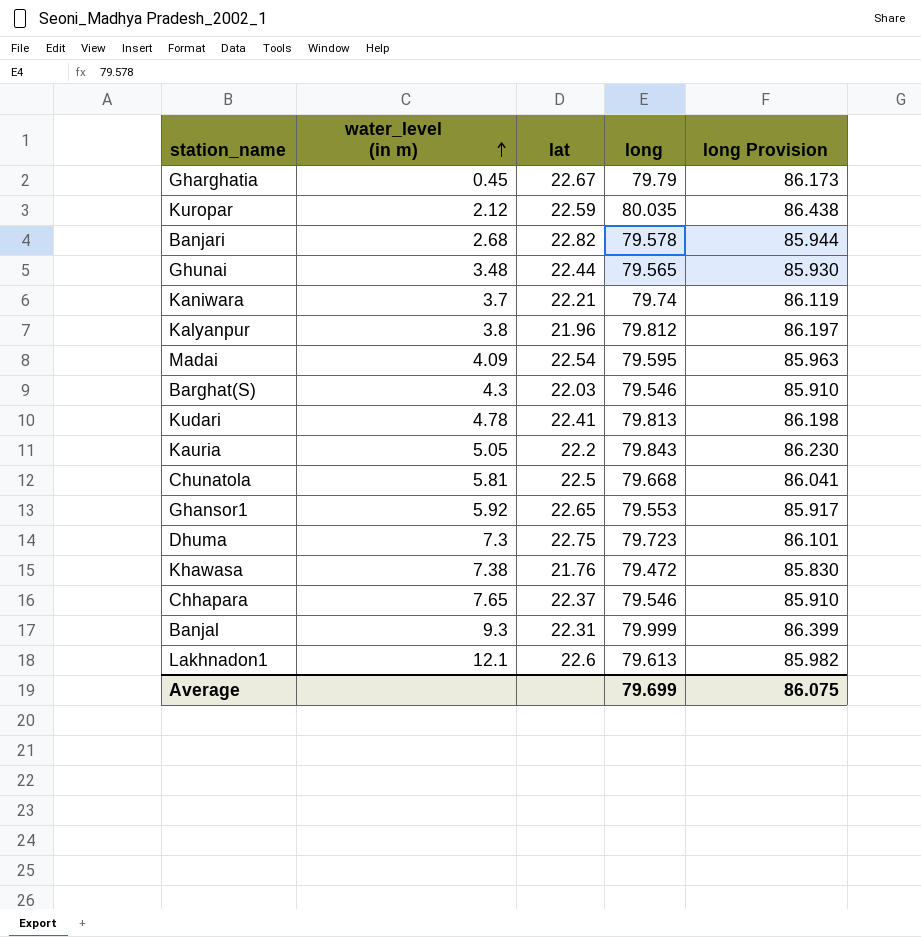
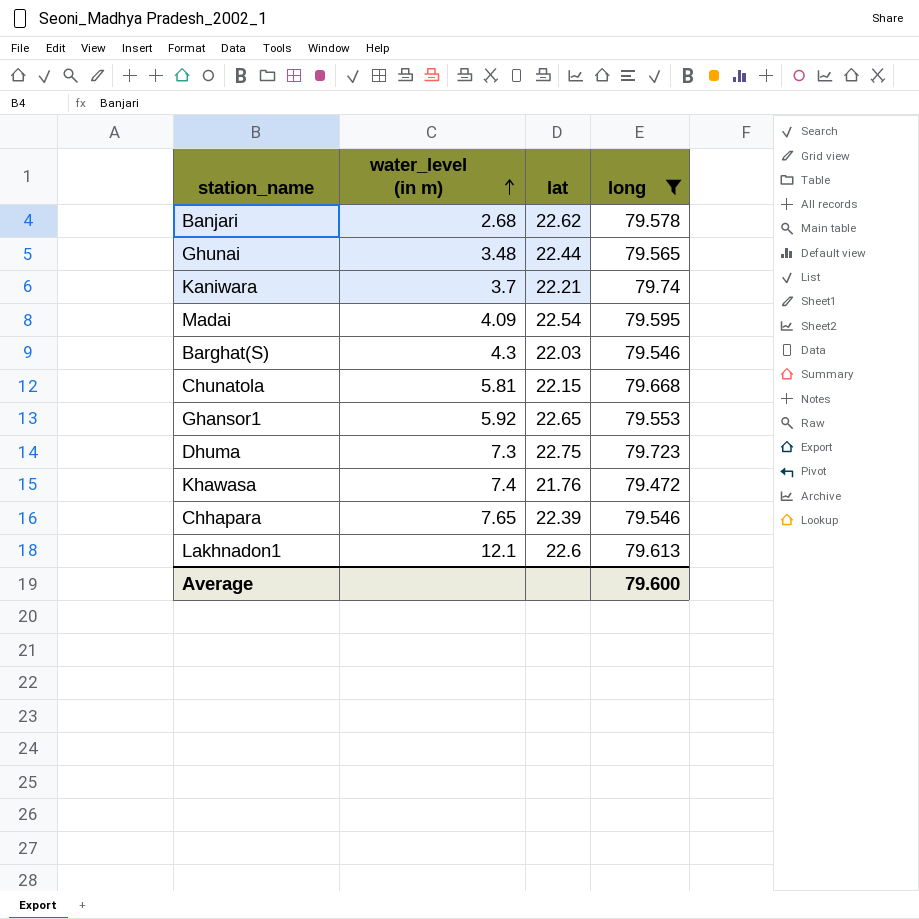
filter: none -> long <= 79.74
column long Provision | formula: [long] * 1.08 -> none
Banjari | lat: 22.82 -> 22.62
Chunatola | lat: 22.5 -> 22.15
Khawasa | water_level (in m): 7.38 -> 7.4
Chhapara | lat: 22.37 -> 22.39
Average | long: 79.699 -> 79.600

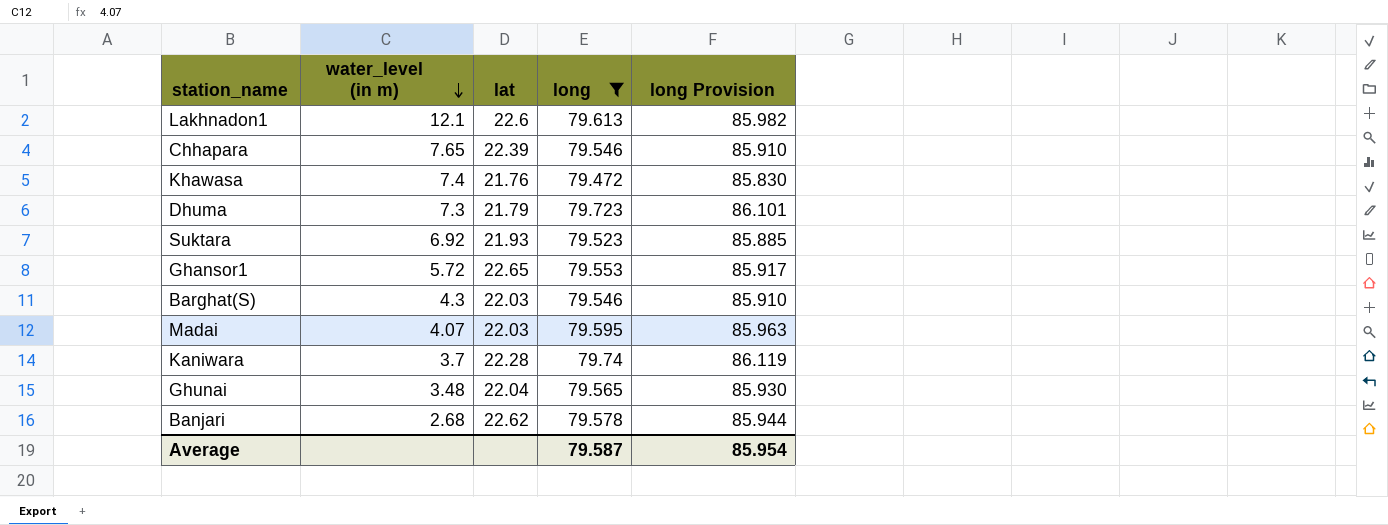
row order: water_level (in m) ascending -> water_level (in m) descending
column long Provision | formula: none -> [long] * 1.08
row Chunatola: 5.81 | 22.15 | 79.668 -> none
Dhuma | lat: 22.75 -> 21.79
row Suktara: none -> 6.92 | 21.93 | 79.523 | 85.885
Ghansor1 | water_level (in m): 5.92 -> 5.72
Madai | water_level (in m): 4.09 -> 4.07
Madai | lat: 22.54 -> 22.03
Kaniwara | lat: 22.21 -> 22.28
Ghunai | lat: 22.44 -> 22.04
Average | long: 79.600 -> 79.587

